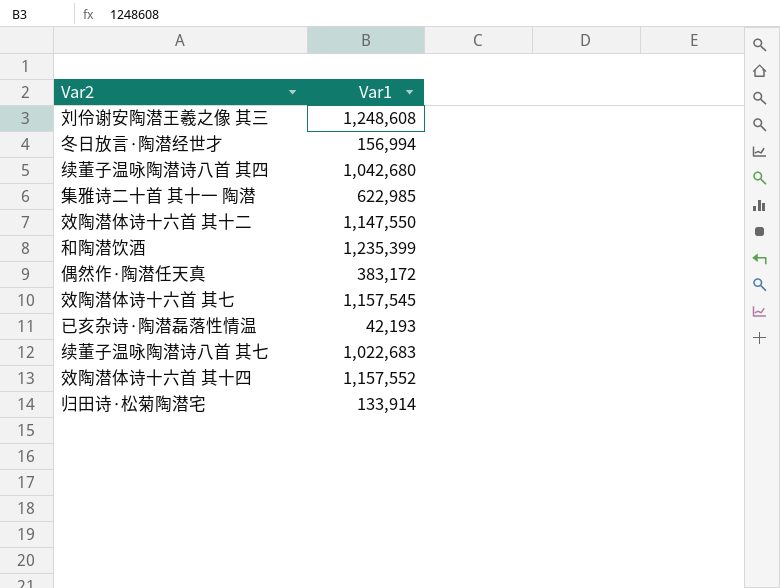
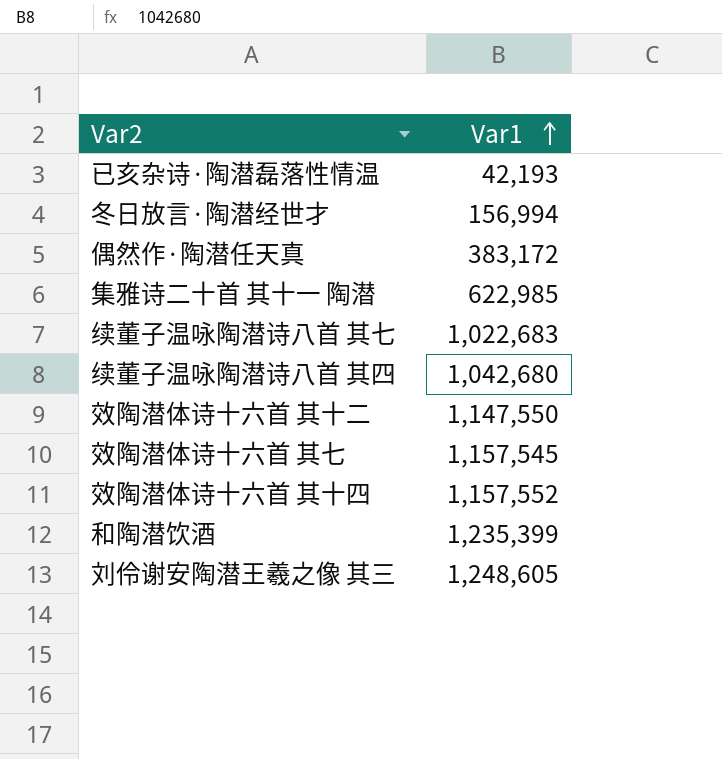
row order: none -> Var1 ascending
row 归田诗·松菊陶潜宅: 133,914 -> none
刘伶谢安陶潜王羲之像 其三 | Var1: 1,248,608 -> 1,248,605

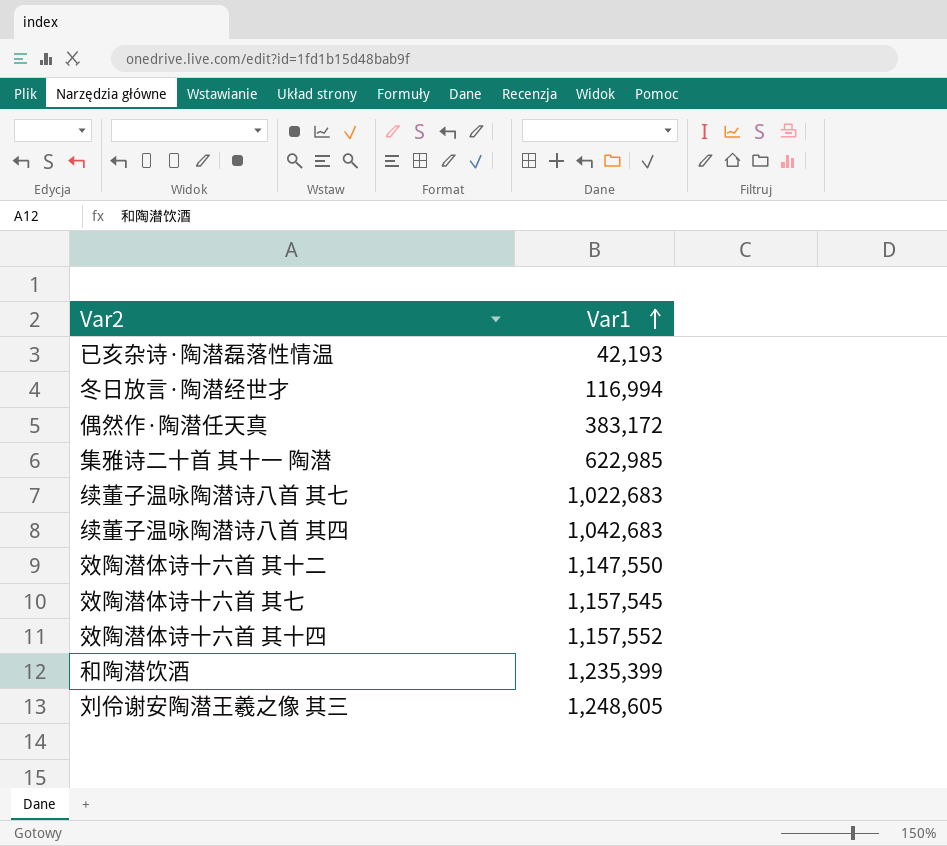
冬日放言·陶潜经世才 | Var1: 156,994 -> 116,994
续董子温咏陶潜诗八首 其四 | Var1: 1,042,680 -> 1,042,683

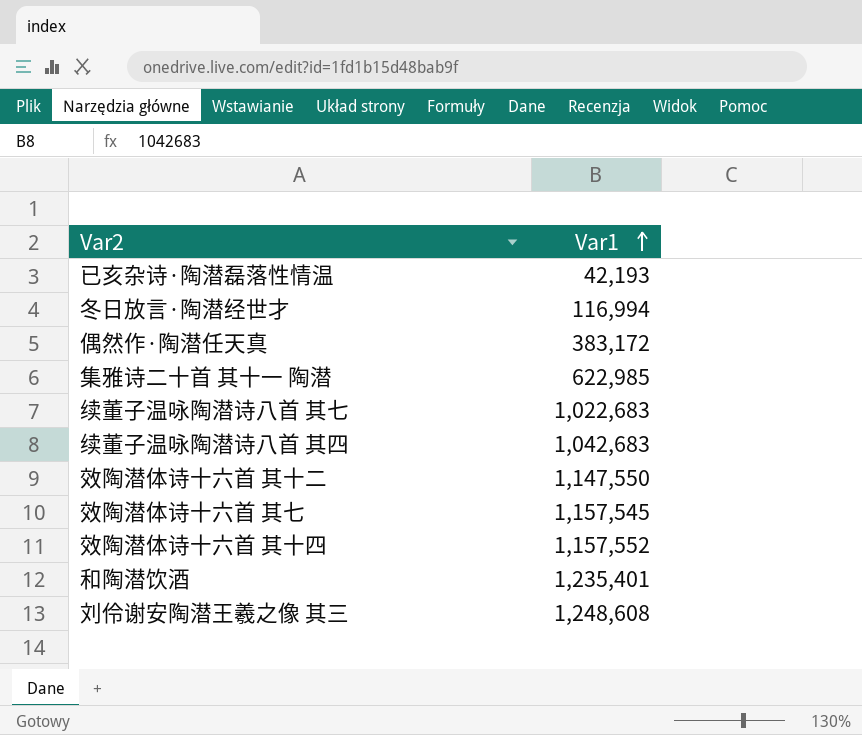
和陶潜饮酒 | Var1: 1,235,399 -> 1,235,401
刘伶谢安陶潜王羲之像 其三 | Var1: 1,248,605 -> 1,248,608

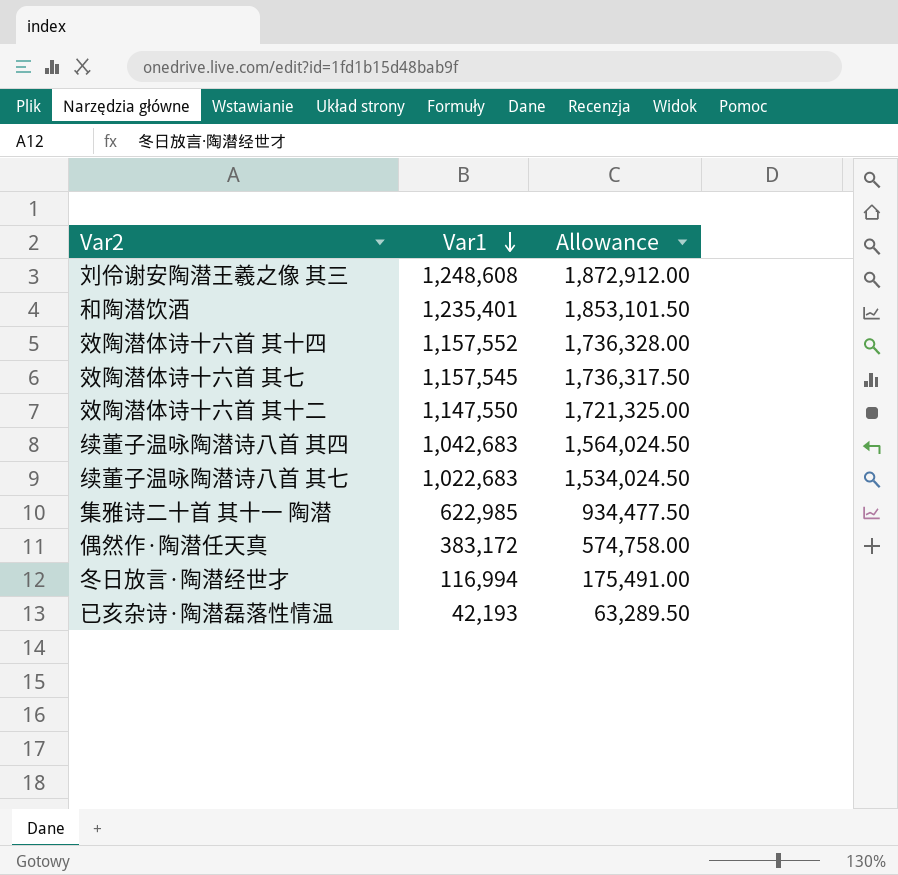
row order: Var1 ascending -> Var1 descending
column Allowance | formula: none -> [Var1] * 1.5

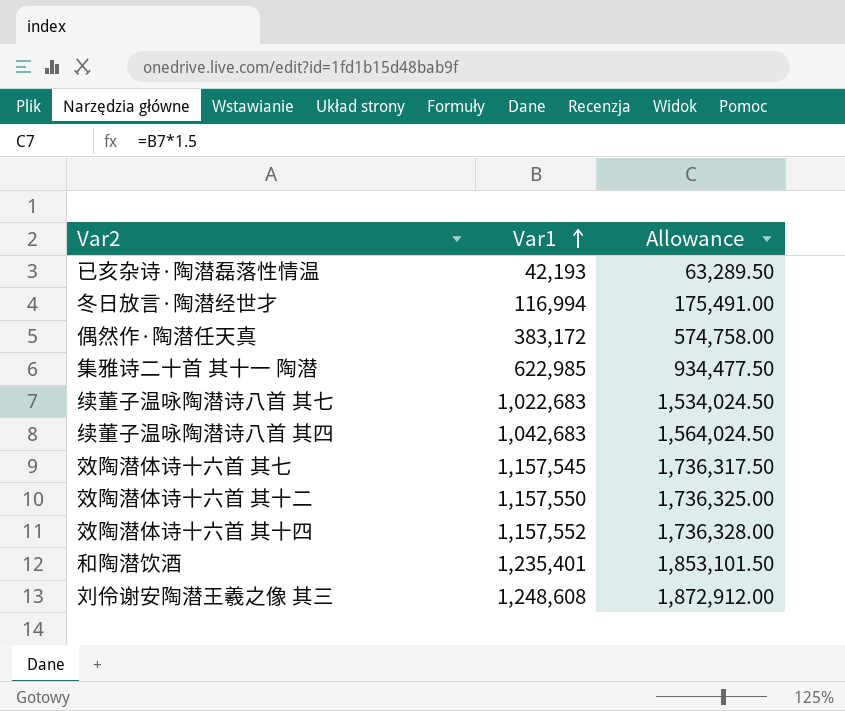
row order: Var1 descending -> Var1 ascending
效陶潜体诗十六首 其十二 | Var1: 1,147,550 -> 1,157,550
效陶潜体诗十六首 其十二 | Allowance: 1,721,325.00 -> 1,736,325.00

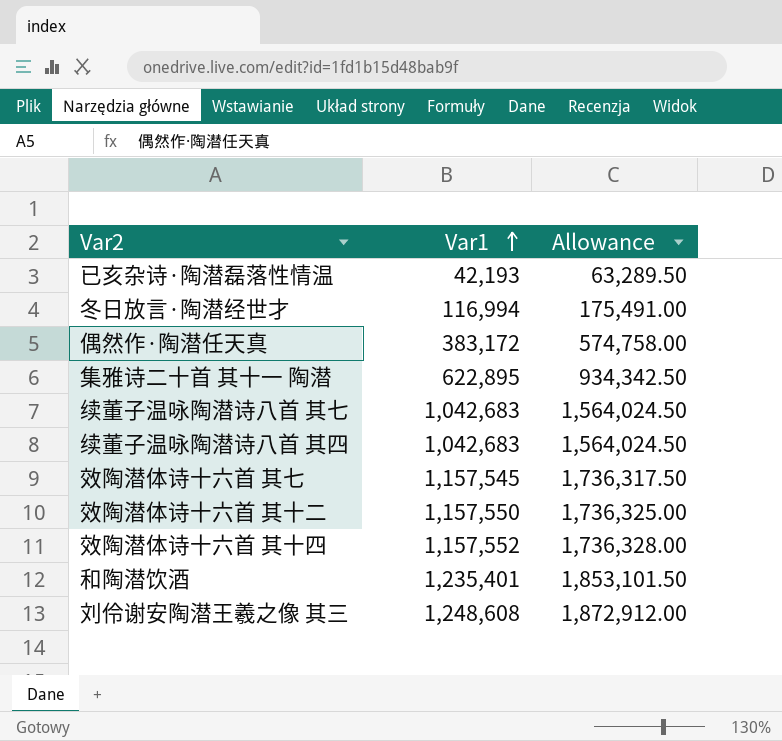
集雅诗二十首 其十一 陶潜 | Var1: 622,985 -> 622,895
集雅诗二十首 其十一 陶潜 | Allowance: 934,477.50 -> 934,342.50
续董子温咏陶潜诗八首 其七 | Var1: 1,022,683 -> 1,042,683
续董子温咏陶潜诗八首 其七 | Allowance: 1,534,024.50 -> 1,564,024.50

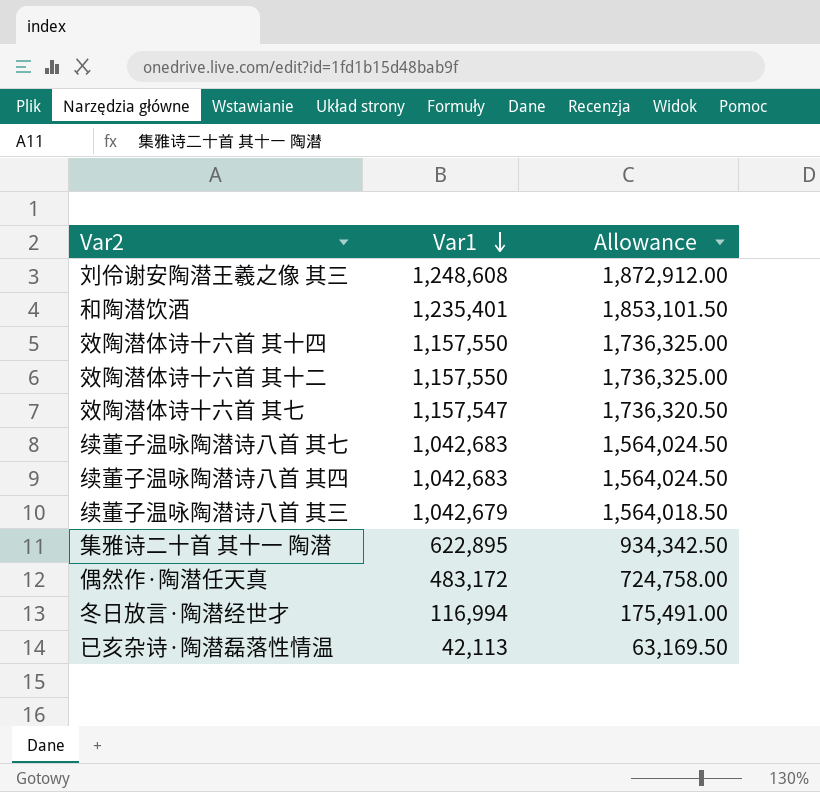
row order: Var1 ascending -> Var1 descending
效陶潜体诗十六首 其十四 | Var1: 1,157,552 -> 1,157,550
效陶潜体诗十六首 其十四 | Allowance: 1,736,328.00 -> 1,736,325.00
效陶潜体诗十六首 其七 | Var1: 1,157,545 -> 1,157,547
效陶潜体诗十六首 其七 | Allowance: 1,736,317.50 -> 1,736,320.50
row 续董子温咏陶潜诗八首 其三: none -> 1,042,679 | 1,564,018.50
偶然作·陶潜任天真 | Var1: 383,172 -> 483,172
偶然作·陶潜任天真 | Allowance: 574,758.00 -> 724,758.00
已亥杂诗·陶潜磊落性情温 | Var1: 42,193 -> 42,113
已亥杂诗·陶潜磊落性情温 | Allowance: 63,289.50 -> 63,169.50

